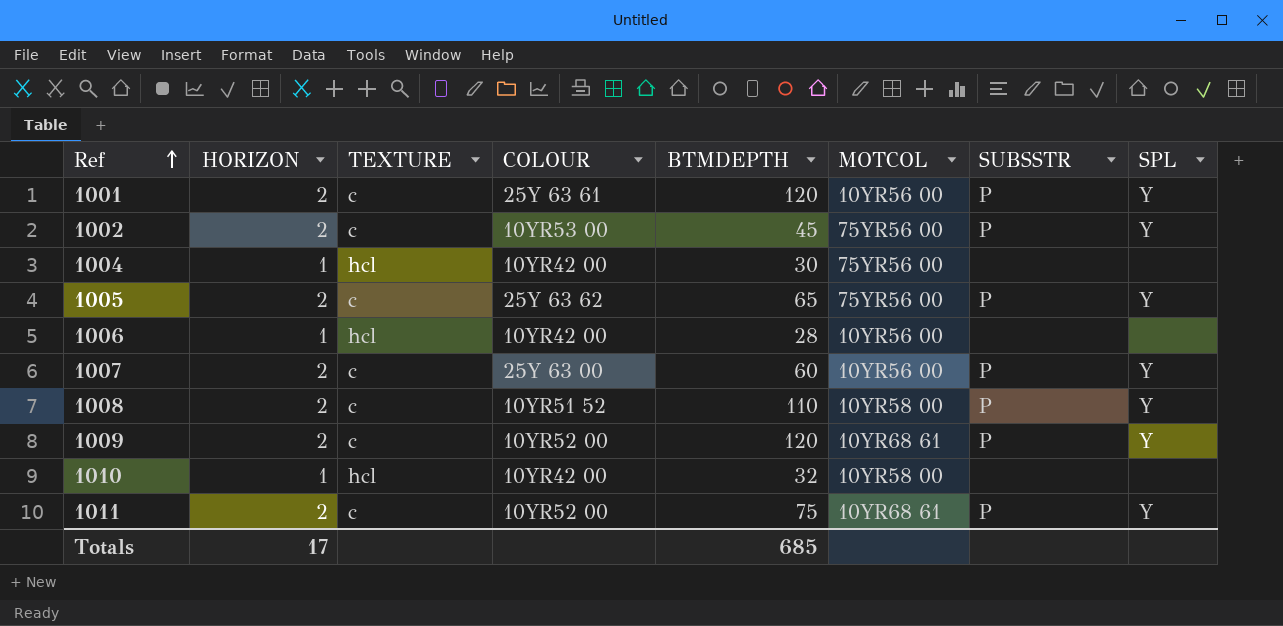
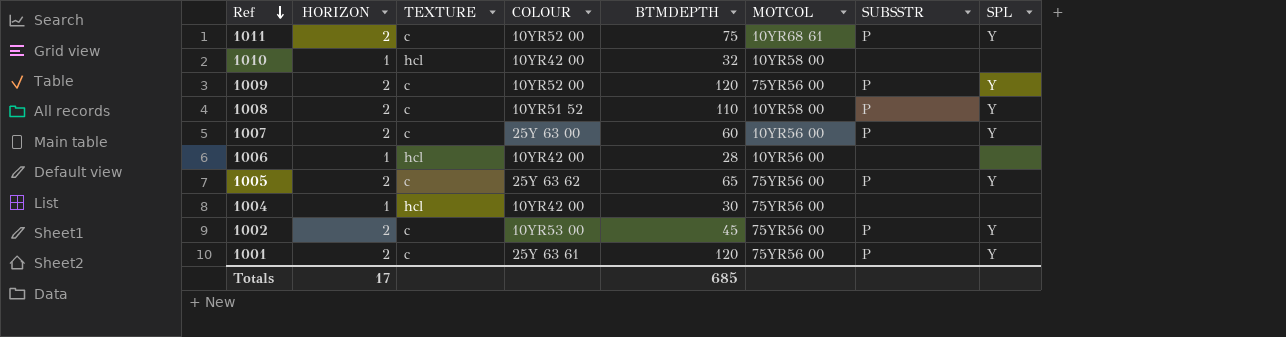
row order: Ref ascending -> Ref descending
1009 | MOTCOL: 10YR68 61 -> 75YR56 00
1001 | MOTCOL: 10YR56 00 -> 75YR56 00

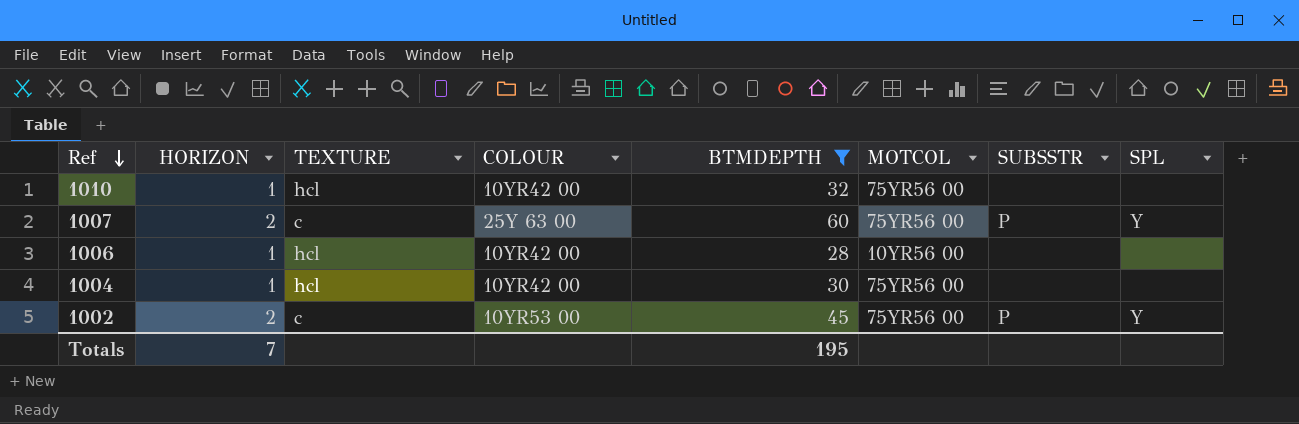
filter: none -> BTMDEPTH <= 60
1010 | MOTCOL: 10YR58 00 -> 75YR56 00
1007 | MOTCOL: 10YR56 00 -> 75YR56 00
Totals | HORIZON: 17 -> 7
Totals | BTMDEPTH: 685 -> 195

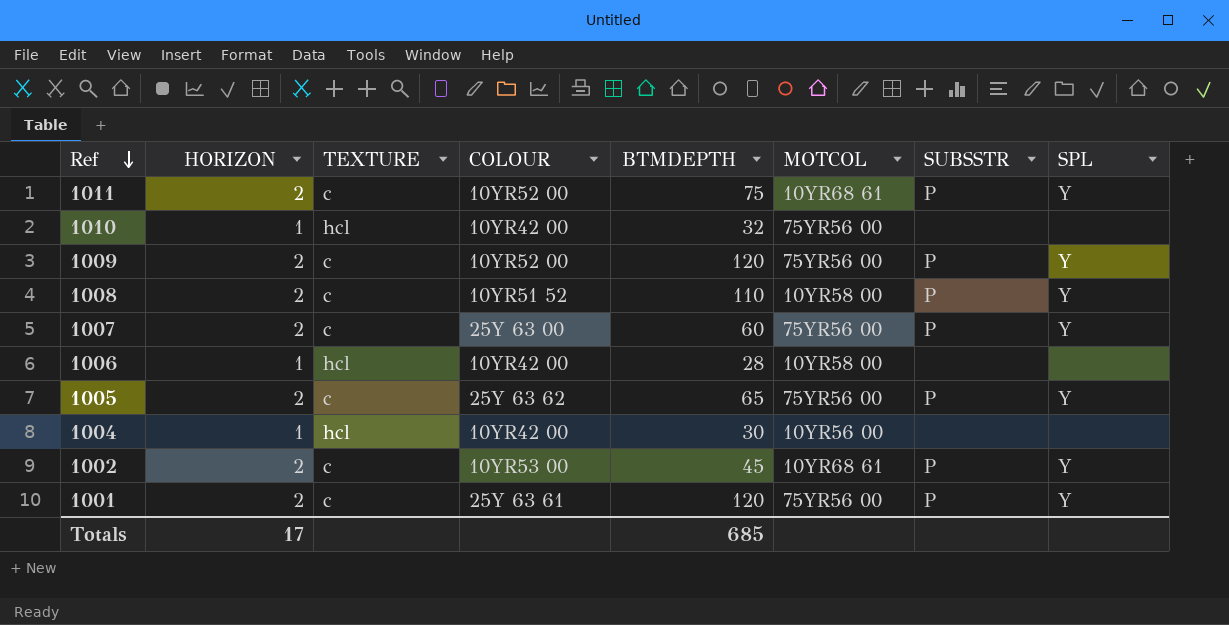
filter: BTMDEPTH <= 60 -> none
1006 | MOTCOL: 10YR56 00 -> 10YR58 00
1004 | MOTCOL: 75YR56 00 -> 10YR56 00
1002 | MOTCOL: 75YR56 00 -> 10YR68 61
Totals | HORIZON: 7 -> 17
Totals | BTMDEPTH: 195 -> 685

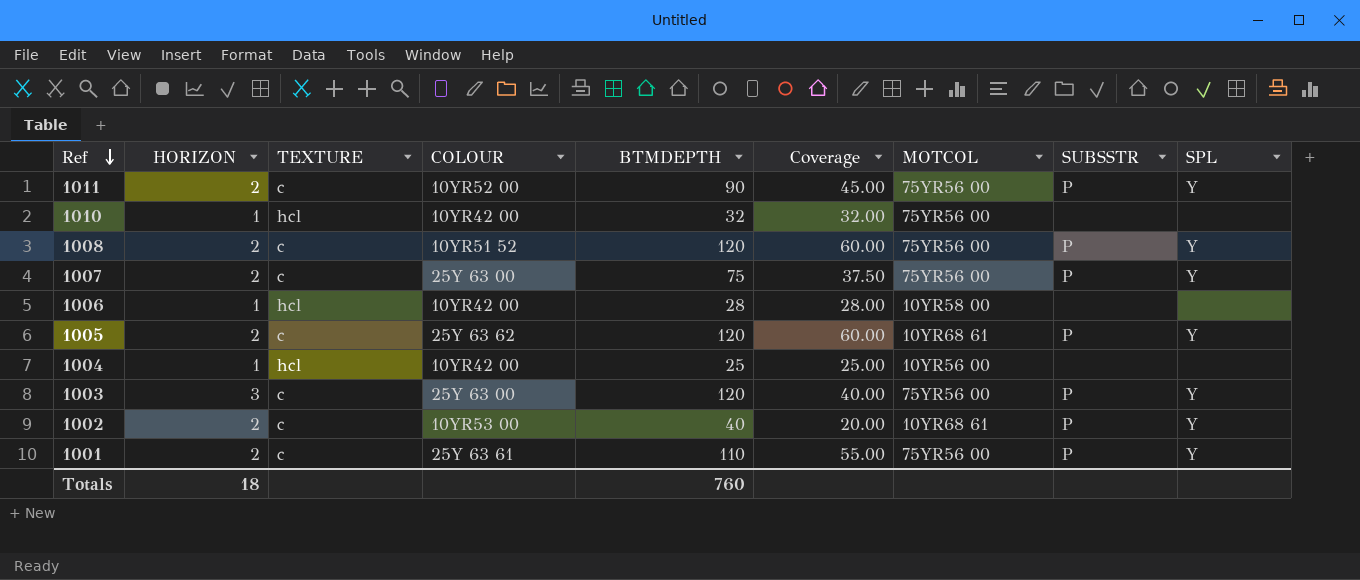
column Coverage | formula: none -> [BTMDEPTH] / [HORIZON]
row 1009: 2 | c | 10YR52 00 | 120 | 75YR56 00 | P | Y -> none
1011 | BTMDEPTH: 75 -> 90
1011 | MOTCOL: 10YR68 61 -> 75YR56 00
1008 | BTMDEPTH: 110 -> 120
1008 | MOTCOL: 10YR58 00 -> 75YR56 00
1007 | BTMDEPTH: 60 -> 75
1005 | BTMDEPTH: 65 -> 120
1005 | MOTCOL: 75YR56 00 -> 10YR68 61
1004 | BTMDEPTH: 30 -> 25
row 1003: none -> 3 | c | 25Y 63 00 | 120 | 40.00 | 75YR56 00 | P | Y
1002 | BTMDEPTH: 45 -> 40
1001 | BTMDEPTH: 120 -> 110
Totals | HORIZON: 17 -> 18
Totals | BTMDEPTH: 685 -> 760

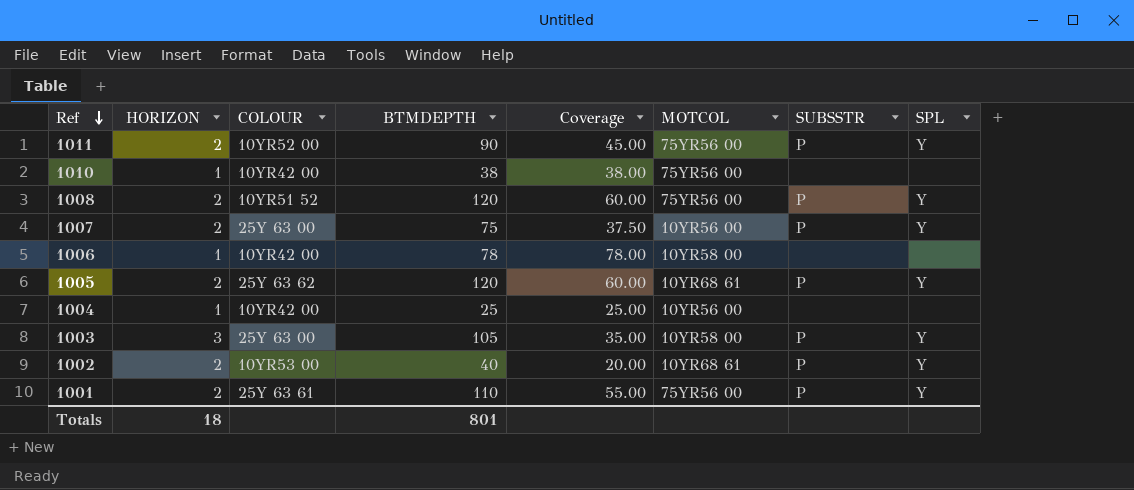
column TEXTURE | position: 3 -> none
1010 | BTMDEPTH: 32 -> 38
1010 | Coverage: 32.00 -> 38.00
1007 | MOTCOL: 75YR56 00 -> 10YR56 00
1006 | BTMDEPTH: 28 -> 78
1006 | Coverage: 28.00 -> 78.00
1003 | BTMDEPTH: 120 -> 105
1003 | Coverage: 40.00 -> 35.00
1003 | MOTCOL: 75YR56 00 -> 10YR58 00
Totals | BTMDEPTH: 760 -> 801

